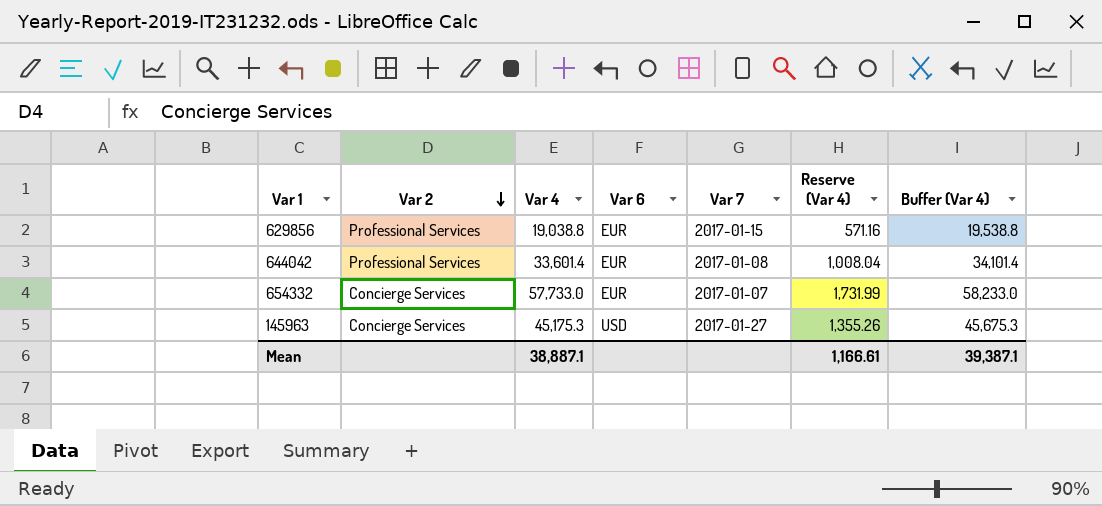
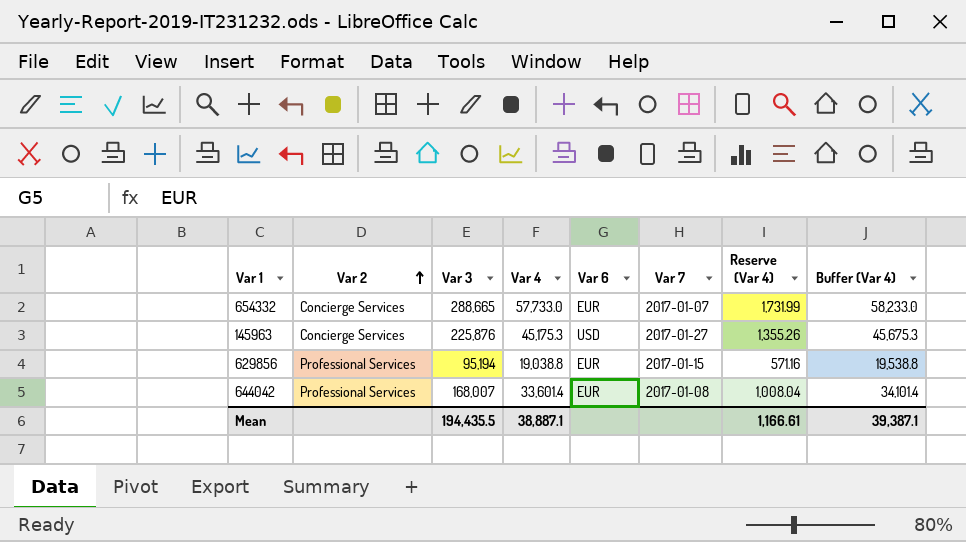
row order: Var 2 descending -> Var 2 ascending
column Var 3 | position: none -> 3

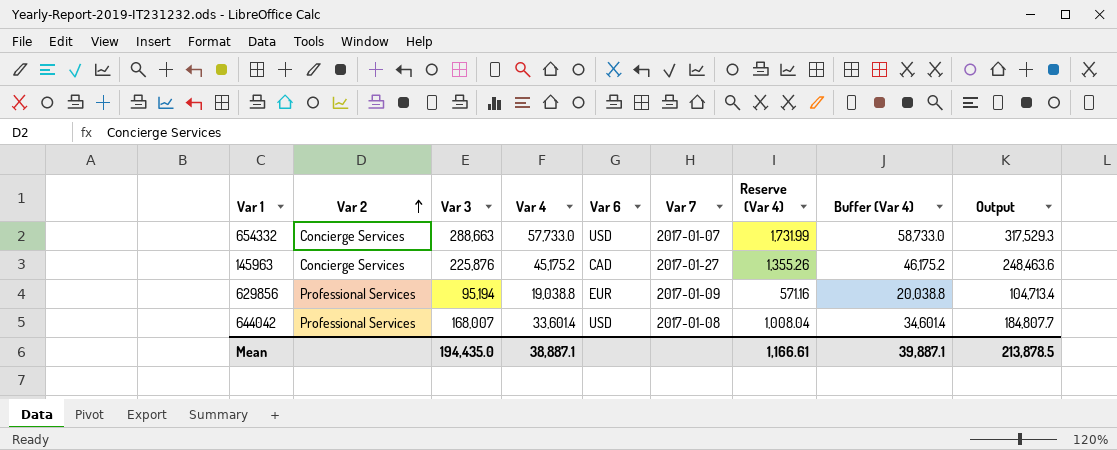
column Buffer (Var 4) | formula: [Var 4] + 500 -> [Var 4] + 1000
column Output | formula: none -> [Var 3] * 1.1
654332 | Var 3: 288,665 -> 288,663
654332 | Var 6: EUR -> USD
145963 | Var 4: 45,175.3 -> 45,175.2
145963 | Var 6: USD -> CAD
629856 | Var 7: 2017-01-15 -> 2017-01-09
644042 | Var 6: EUR -> USD
Mean | Var 3: 194,435.5 -> 194,435.0
Mean | Buffer (Var 4): 39,387.1 -> 39,887.1

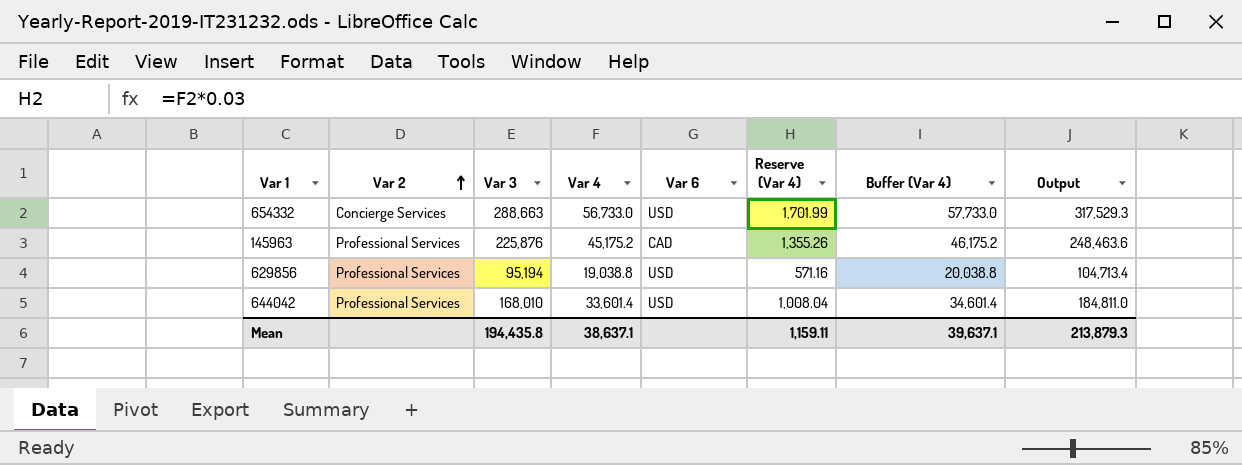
column Var 7 | position: 6 -> none
654332 | Var 4: 57,733.0 -> 56,733.0
654332 | Reserve (Var 4): 1,731.99 -> 1,701.99
654332 | Buffer (Var 4): 58,733.0 -> 57,733.0
145963 | Var 2: Concierge Services -> Professional Services
629856 | Var 6: EUR -> USD
644042 | Var 3: 168,007 -> 168,010
644042 | Output: 184,807.7 -> 184,811.0
Mean | Var 3: 194,435.0 -> 194,435.8
Mean | Var 4: 38,887.1 -> 38,637.1
Mean | Reserve (Var 4): 1,166.61 -> 1,159.11
Mean | Buffer (Var 4): 39,887.1 -> 39,637.1
Mean | Output: 213,878.5 -> 213,879.3

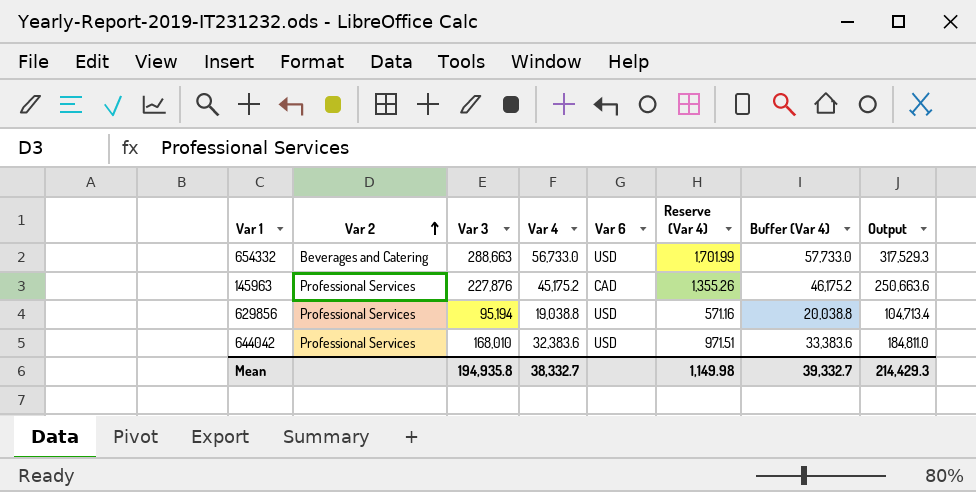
654332 | Var 2: Concierge Services -> Beverages and Catering
145963 | Var 3: 225,876 -> 227,876
145963 | Output: 248,463.6 -> 250,663.6
644042 | Var 4: 33,601.4 -> 32,383.6
644042 | Reserve (Var 4): 1,008.04 -> 971.51
644042 | Buffer (Var 4): 34,601.4 -> 33,383.6
Mean | Var 3: 194,435.8 -> 194,935.8
Mean | Var 4: 38,637.1 -> 38,332.7
Mean | Reserve (Var 4): 1,159.11 -> 1,149.98
Mean | Buffer (Var 4): 39,637.1 -> 39,332.7
Mean | Output: 213,879.3 -> 214,429.3

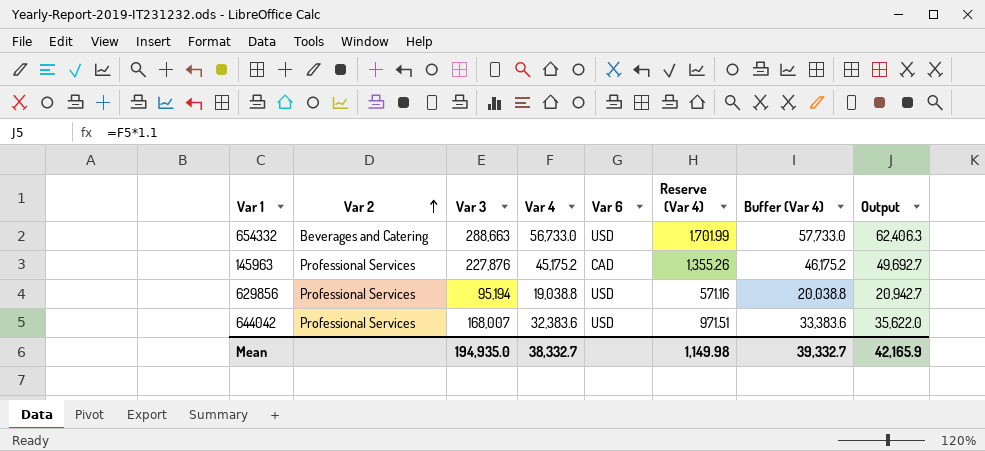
column Output | formula: [Var 3] * 1.1 -> [Var 4] * 1.1
644042 | Var 3: 168,010 -> 168,007
Mean | Var 3: 194,935.8 -> 194,935.0
Mean | Output: 214,429.3 -> 42,165.9

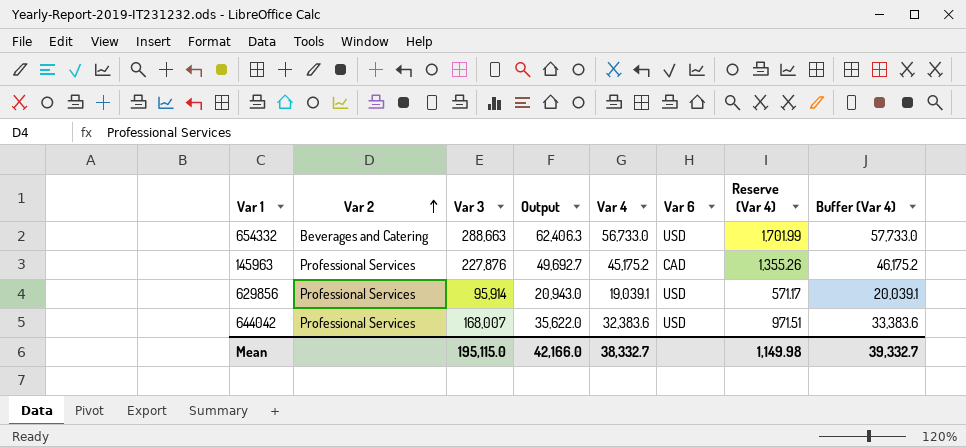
column Output | position: 8 -> 4
629856 | Var 3: 95,194 -> 95,914
629856 | Output: 20,942.7 -> 20,943.0
629856 | Var 4: 19,038.8 -> 19,039.1
629856 | Reserve (Var 4): 571.16 -> 571.17
629856 | Buffer (Var 4): 20,038.8 -> 20,039.1
Mean | Var 3: 194,935.0 -> 195,115.0
Mean | Output: 42,165.9 -> 42,166.0

